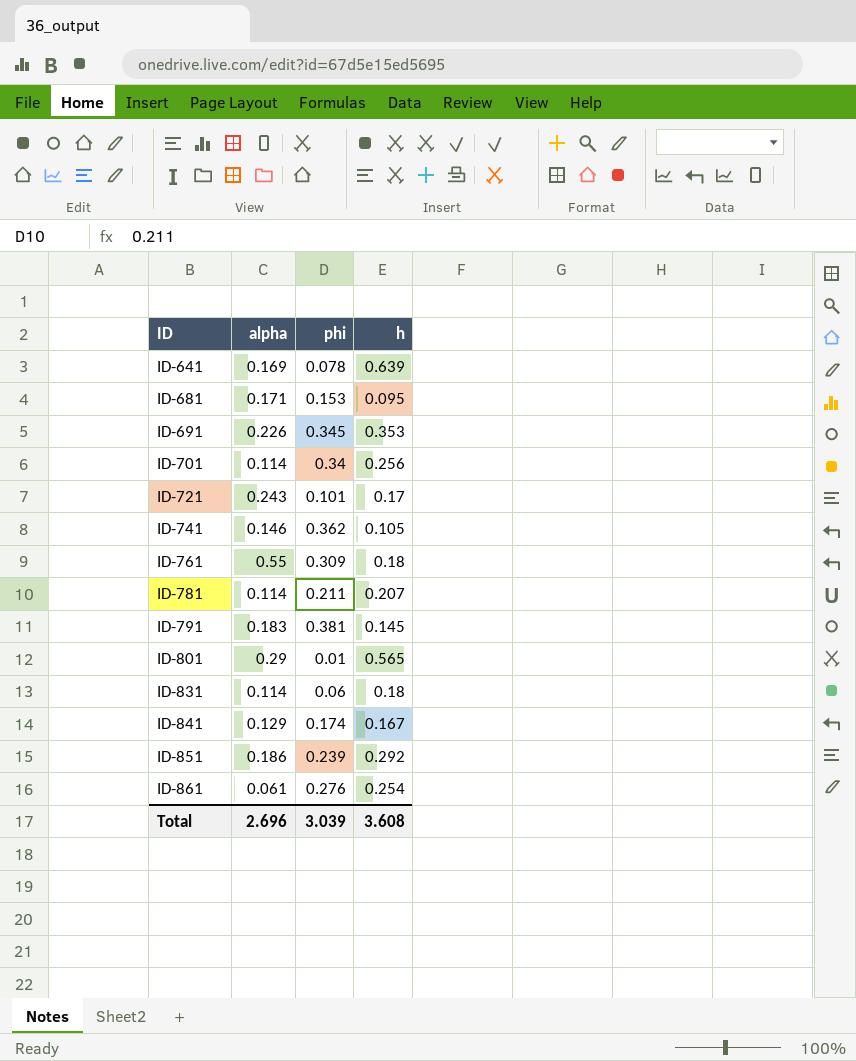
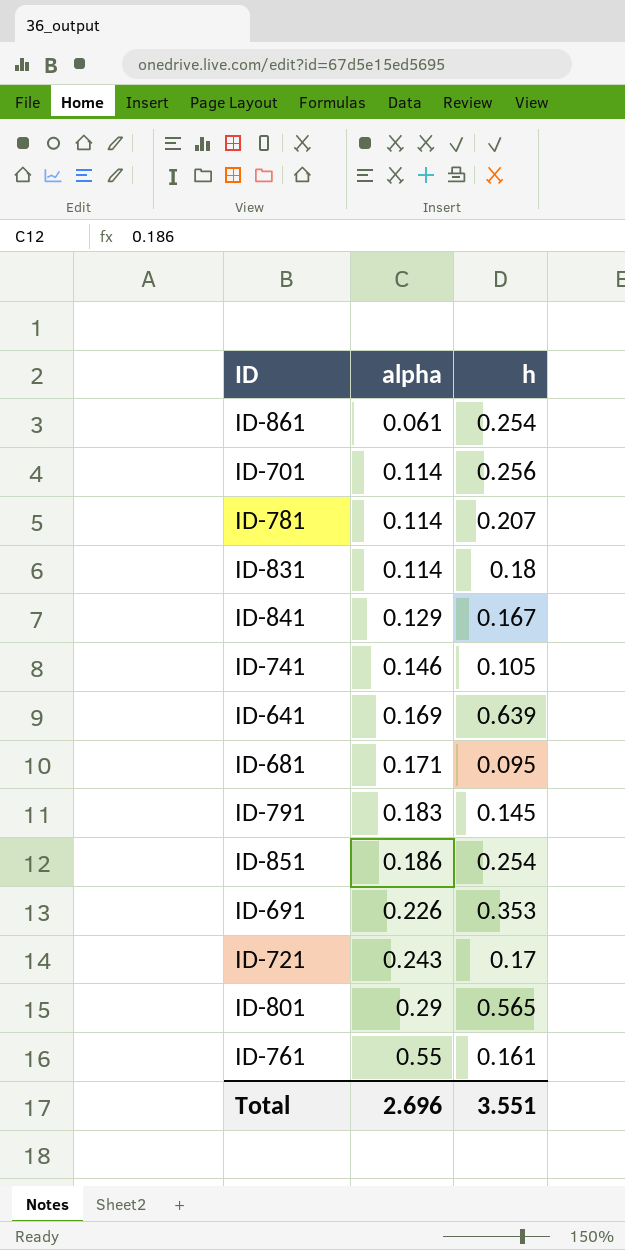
row order: ID ascending -> alpha ascending
column phi | position: 3 -> none
ID-851 | h: 0.292 -> 0.254
ID-761 | h: 0.18 -> 0.161
Total | h: 3.608 -> 3.551

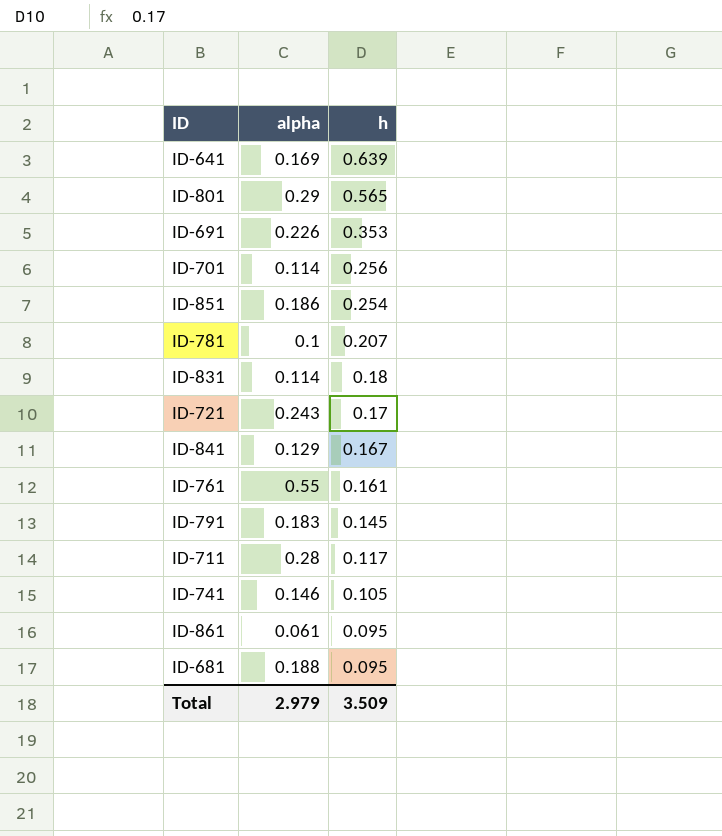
row order: alpha ascending -> h descending
ID-781 | alpha: 0.114 -> 0.1
row ID-711: none -> 0.28 | 0.117
ID-861 | h: 0.254 -> 0.095
ID-681 | alpha: 0.171 -> 0.188
Total | alpha: 2.696 -> 2.979
Total | h: 3.551 -> 3.509

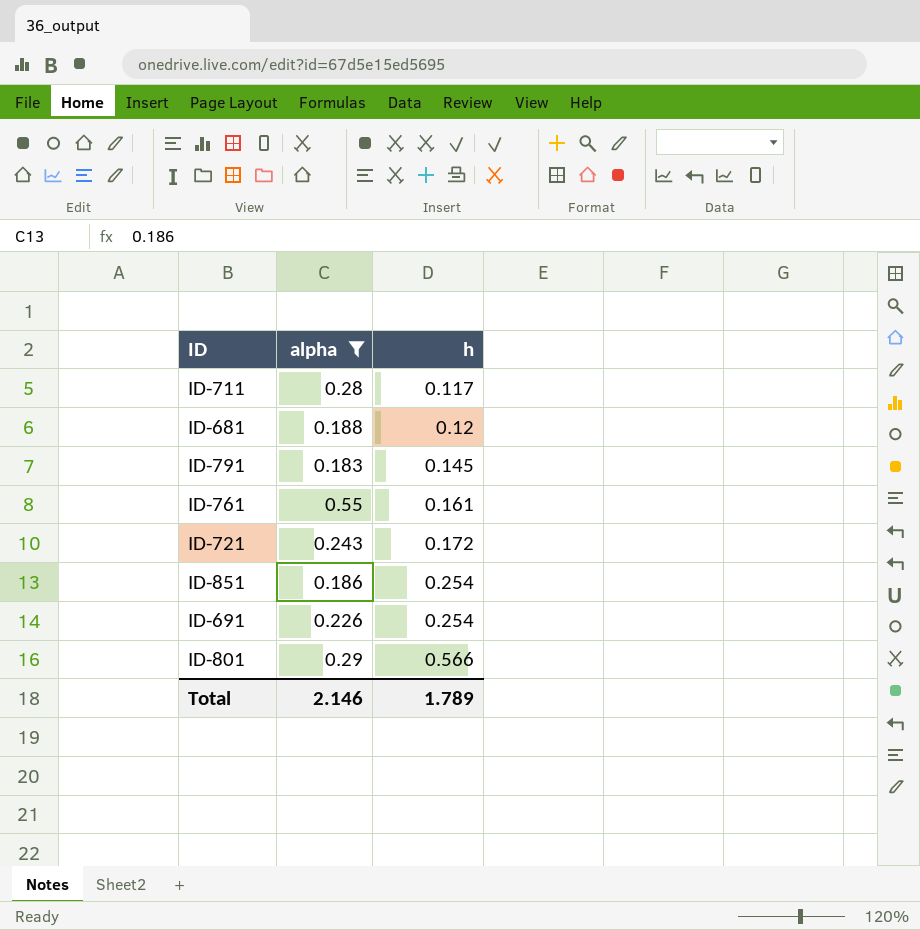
filter: none -> alpha >= 0.183
row order: h descending -> h ascending
ID-681 | h: 0.095 -> 0.12
ID-721 | h: 0.17 -> 0.172
ID-691 | h: 0.353 -> 0.254
ID-801 | h: 0.565 -> 0.566
Total | alpha: 2.979 -> 2.146
Total | h: 3.509 -> 1.789

